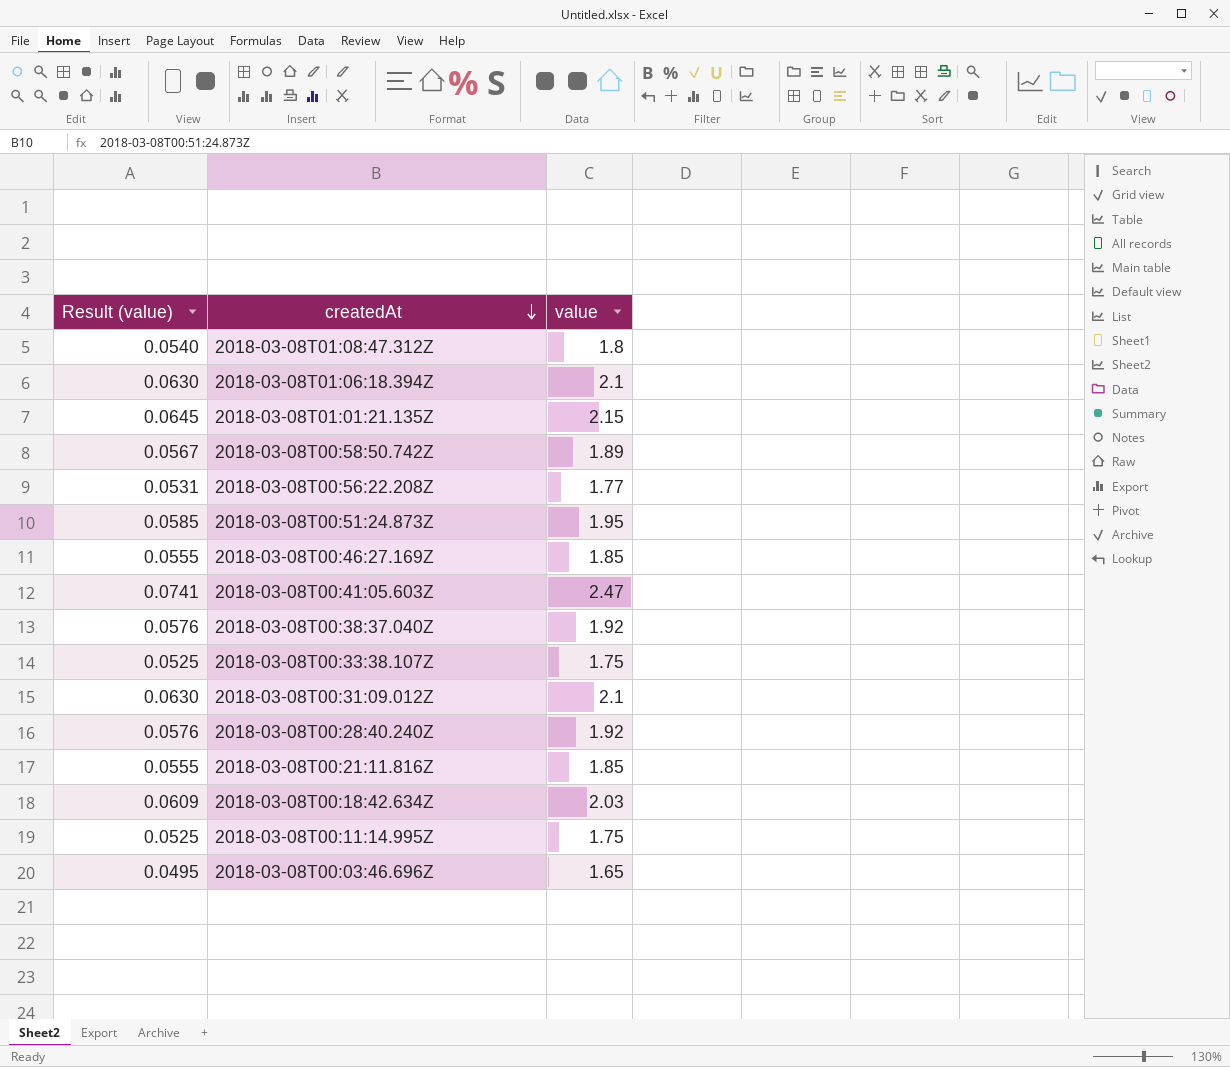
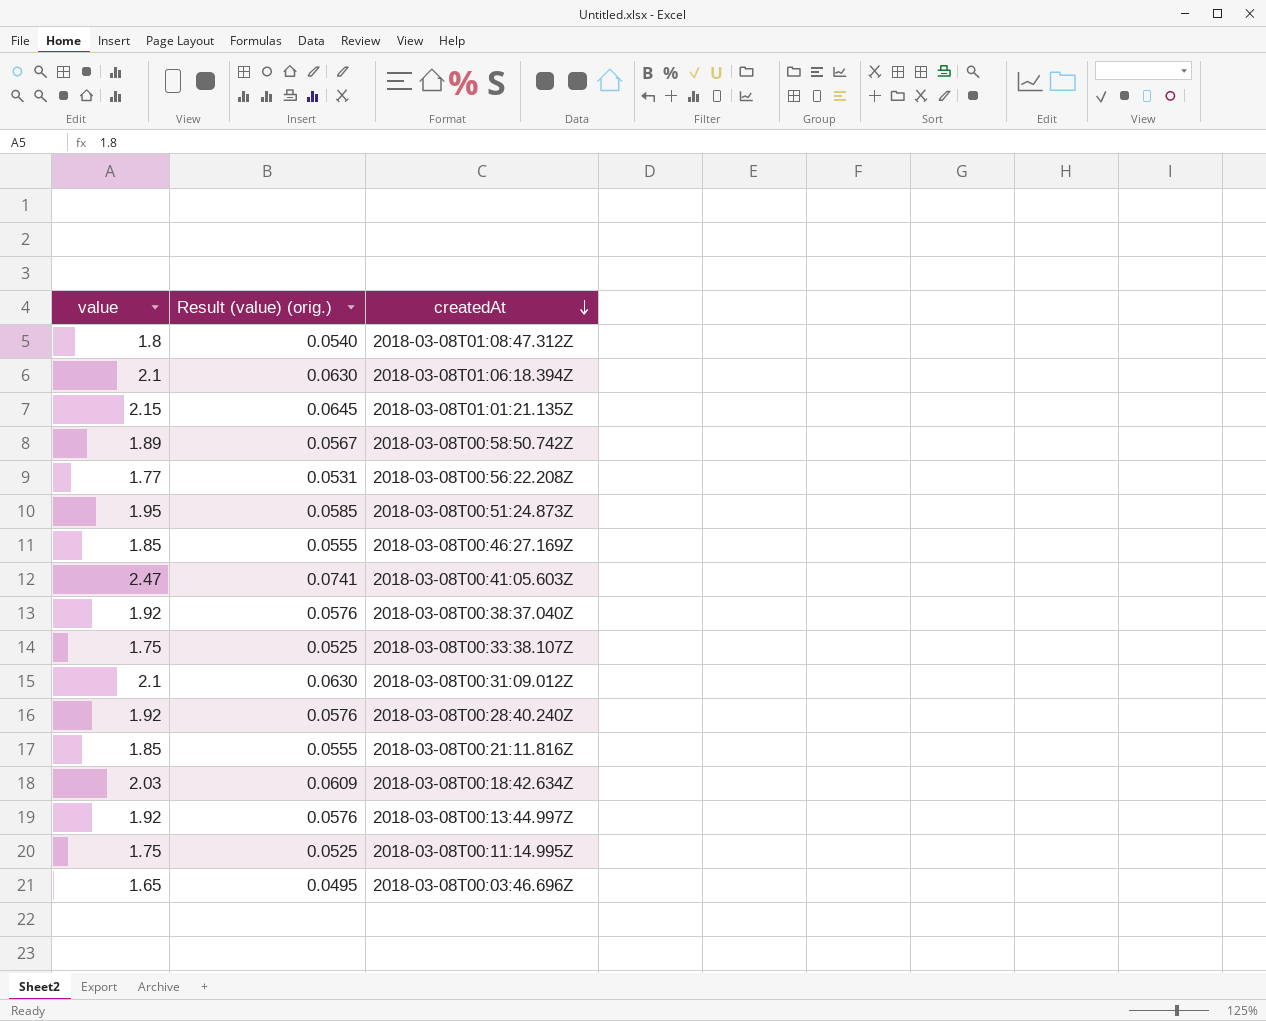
column value | position: 3 -> 1
column name: Result (value) -> Result (value) (orig.)
row 2018-03-08T00:13:44.997Z: none -> 1.92 | 0.0576

